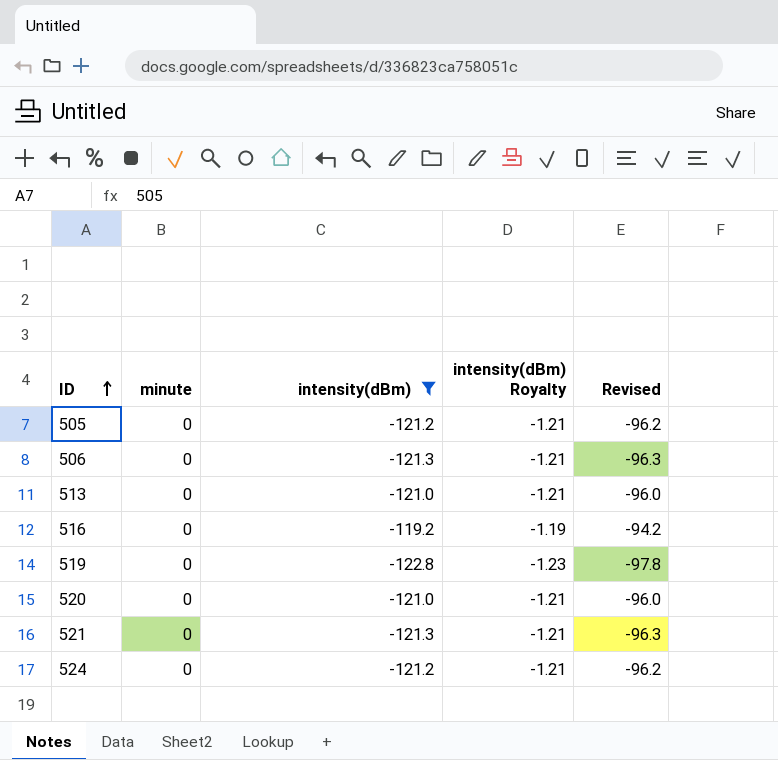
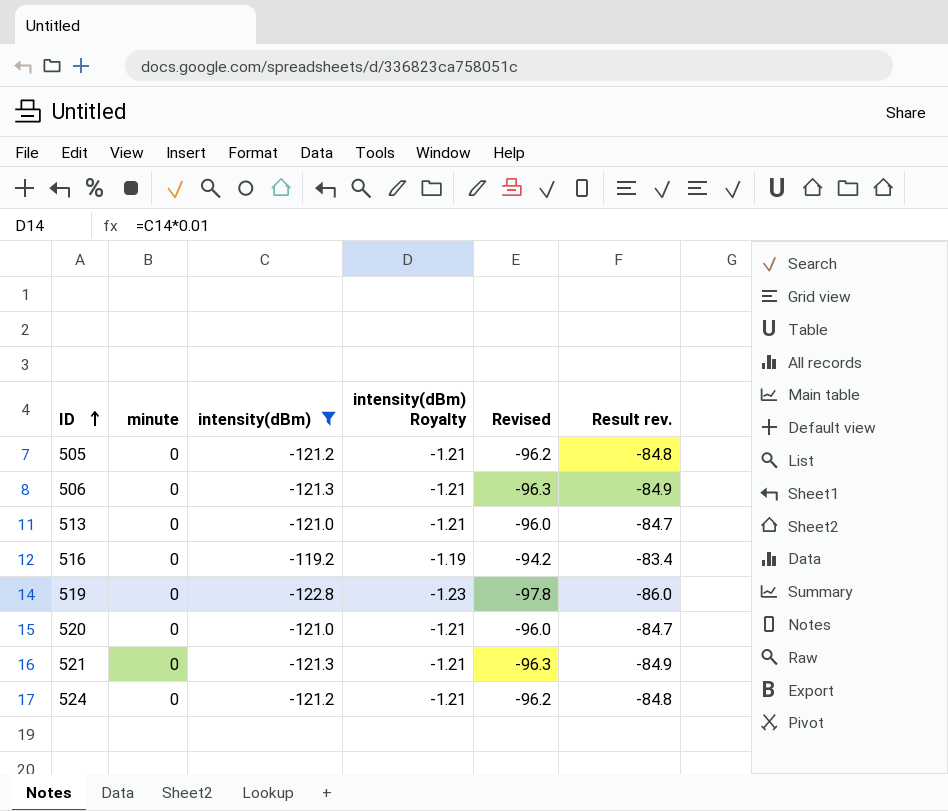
column Result rev. | formula: none -> [intensity(dBm)] * 0.7

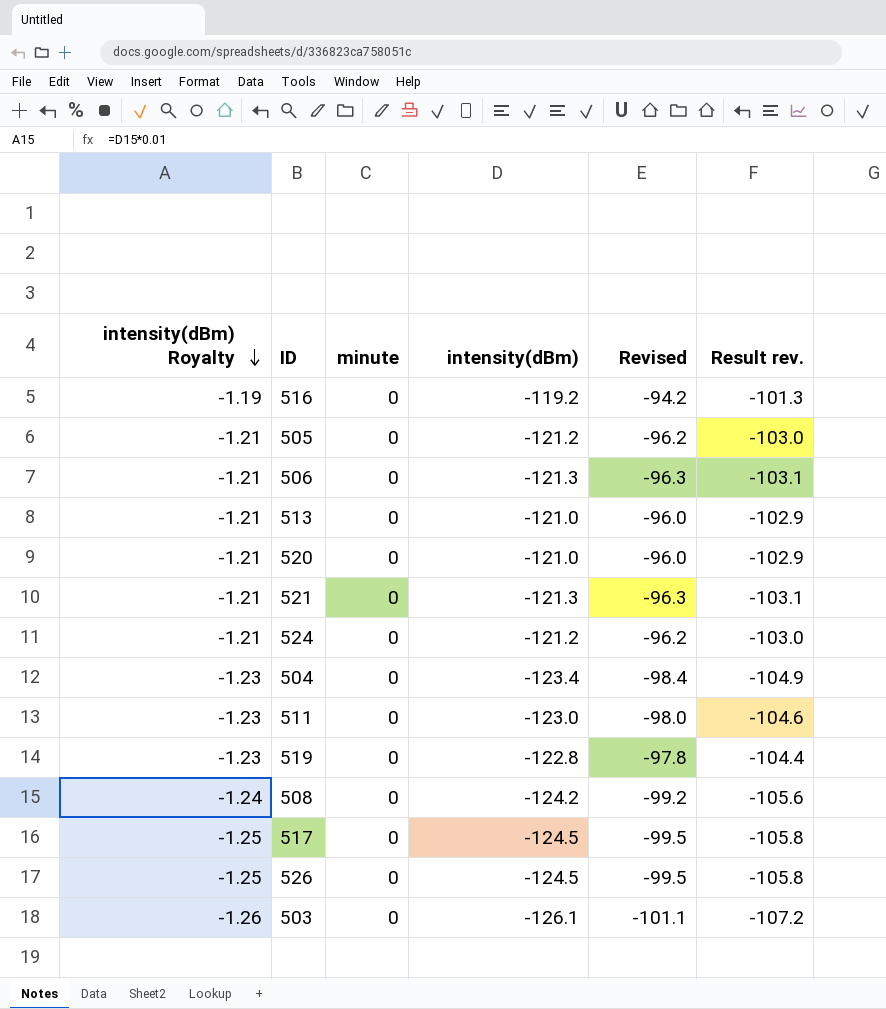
filter: intensity(dBm) >= -122.8 -> none
row order: ID ascending -> intensity(dBm) Royalty descending
column intensity(dBm) Royalty | position: 4 -> 1
column Result rev. | formula: [intensity(dBm)] * 0.7 -> [intensity(dBm)] * 0.85

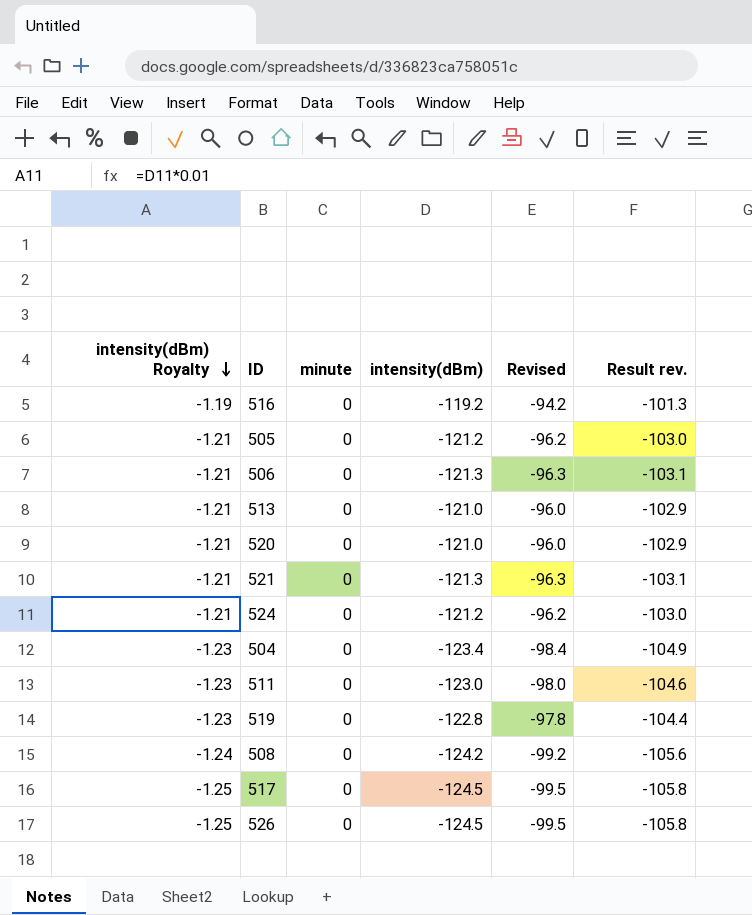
row 503: -1.26 | 0 | -126.1 | -101.1 | -107.2 -> none

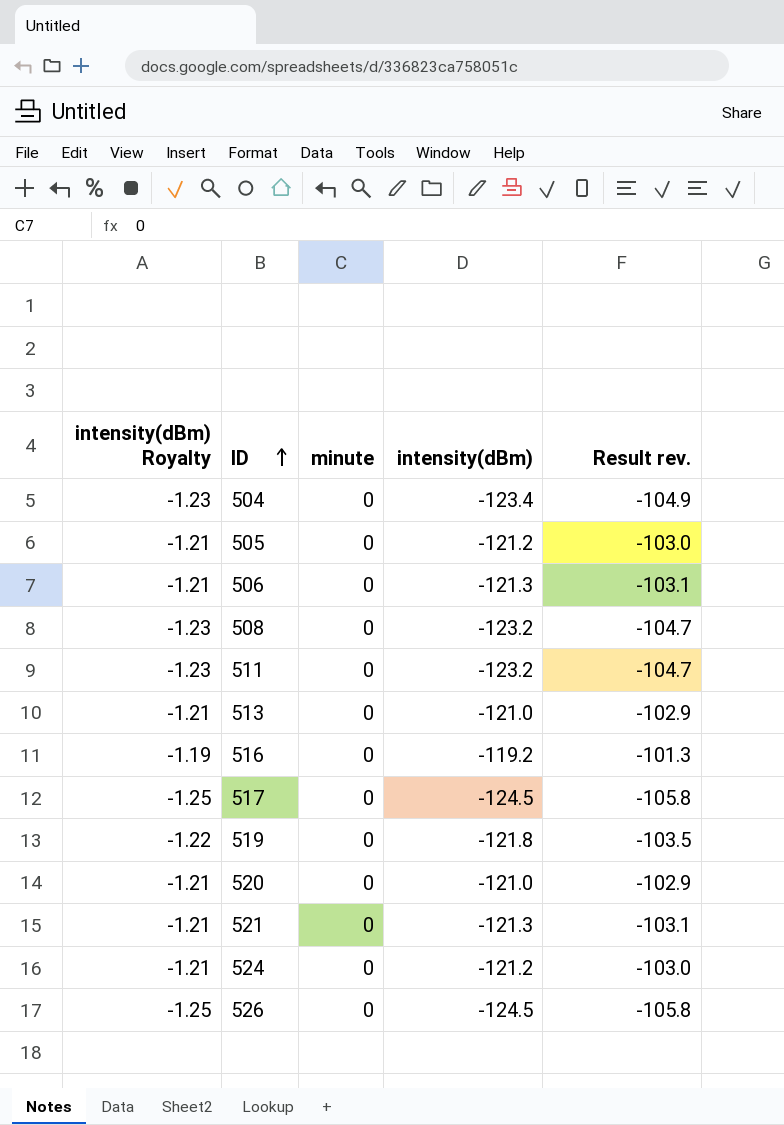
row order: intensity(dBm) Royalty descending -> ID ascending
column Revised | formula: [intensity(dBm)] + 25 -> none
508 | intensity(dBm) Royalty: -1.24 -> -1.23
508 | intensity(dBm): -124.2 -> -123.2
508 | Result rev.: -105.6 -> -104.7
511 | intensity(dBm): -123.0 -> -123.2
511 | Result rev.: -104.6 -> -104.7
519 | intensity(dBm) Royalty: -1.23 -> -1.22
519 | intensity(dBm): -122.8 -> -121.8
519 | Result rev.: -104.4 -> -103.5

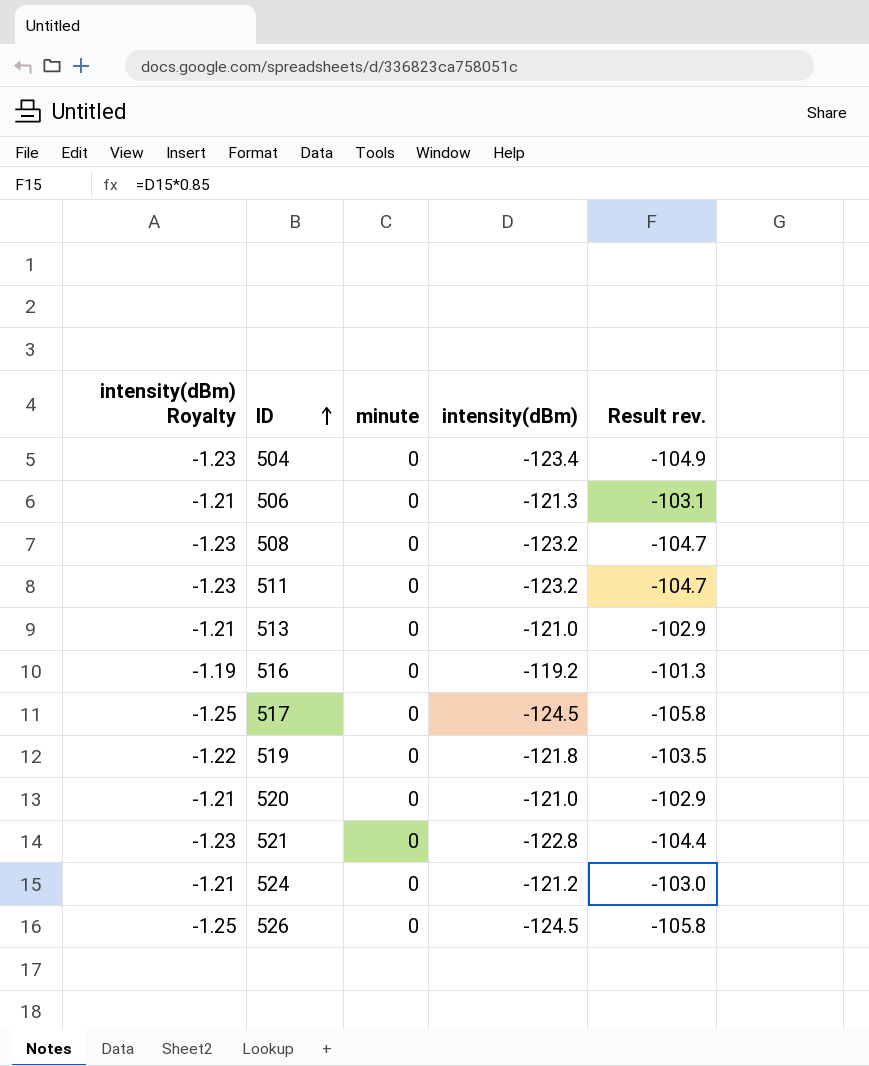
row 505: -1.21 | 0 | -121.2 | -103.0 -> none
521 | intensity(dBm) Royalty: -1.21 -> -1.23
521 | intensity(dBm): -121.3 -> -122.8
521 | Result rev.: -103.1 -> -104.4

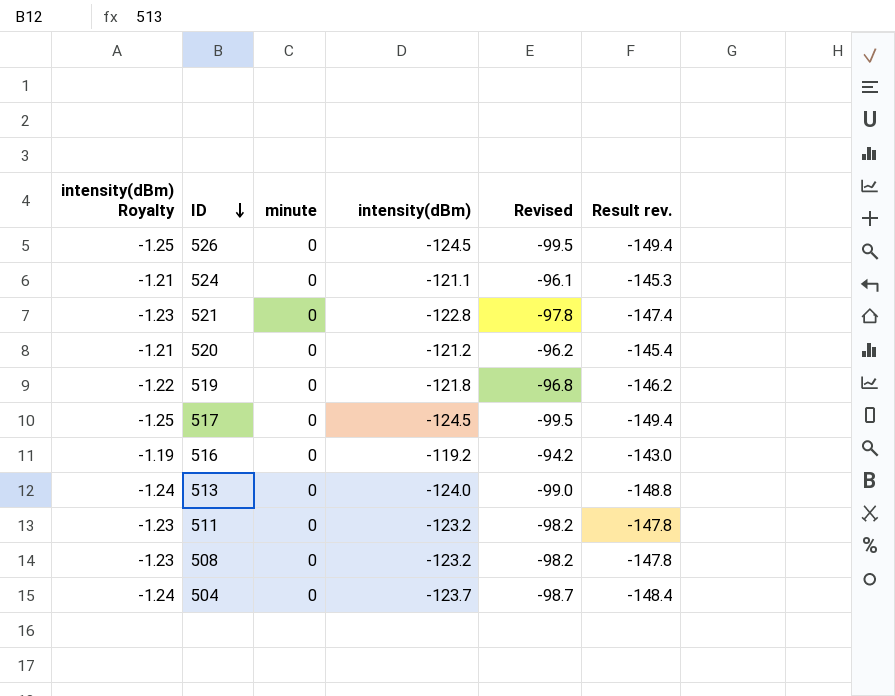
row order: ID ascending -> ID descending
column Revised | formula: none -> [intensity(dBm)] + 25
column Result rev. | formula: [intensity(dBm)] * 0.85 -> [intensity(dBm)] * 1.2
row 506: -1.21 | 0 | -121.3 | -103.1 -> none
524 | intensity(dBm): -121.2 -> -121.1
520 | intensity(dBm): -121.0 -> -121.2
513 | intensity(dBm) Royalty: -1.21 -> -1.24
513 | intensity(dBm): -121.0 -> -124.0
504 | intensity(dBm) Royalty: -1.23 -> -1.24
504 | intensity(dBm): -123.4 -> -123.7

